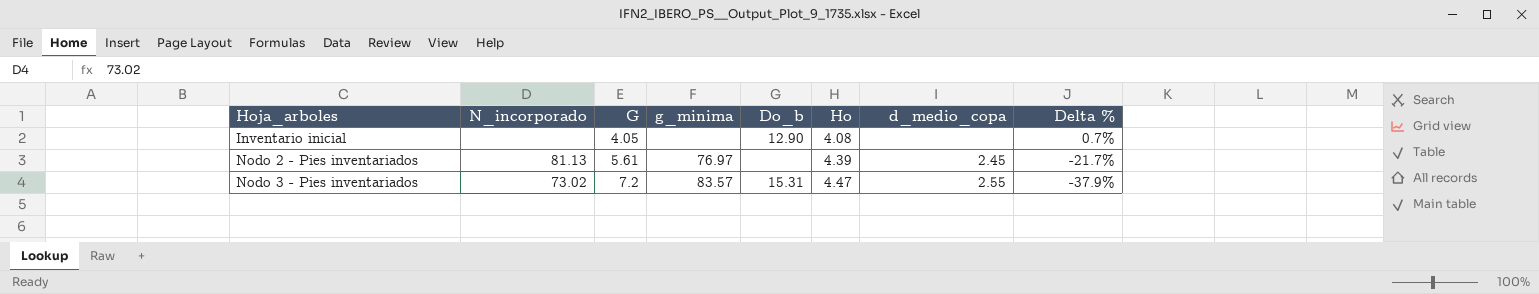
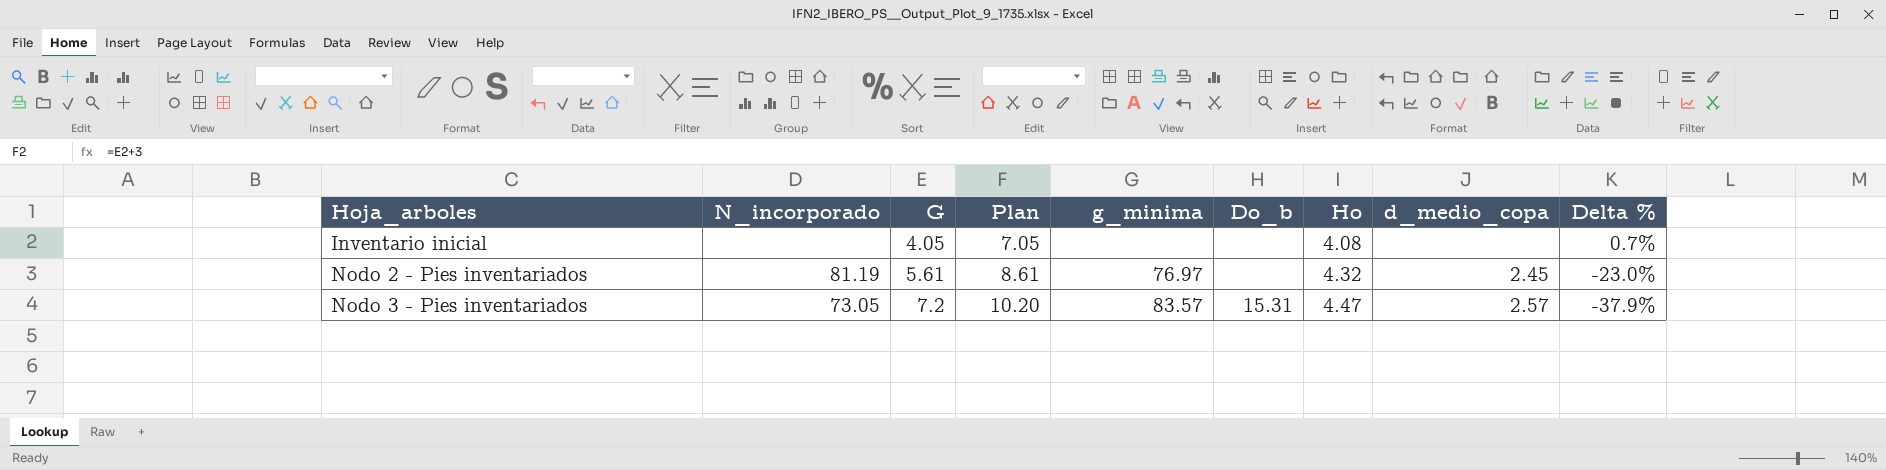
column Plan | formula: none -> [G] + 3
Inventario inicial | Do_b: 12.90 -> none
Nodo 2 - Pies inventariados | N_incorporado: 81.13 -> 81.19
Nodo 2 - Pies inventariados | Ho: 4.39 -> 4.32
Nodo 2 - Pies inventariados | Delta %: -21.7% -> -23.0%
Nodo 3 - Pies inventariados | N_incorporado: 73.02 -> 73.05
Nodo 3 - Pies inventariados | d_medio_copa: 2.55 -> 2.57

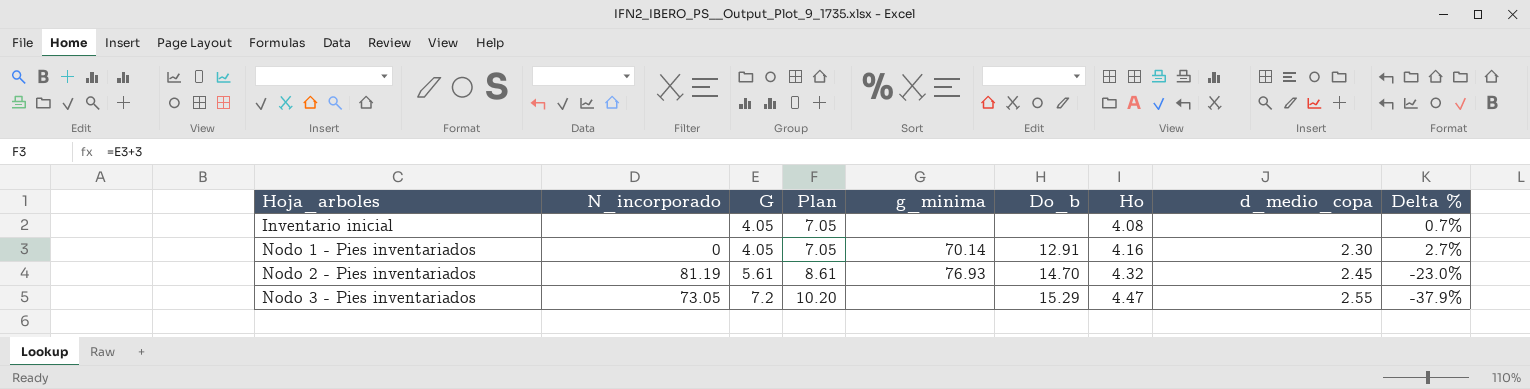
row Nodo 1 - Pies inventariados: none -> 0 | 4.05 | 7.05 | 70.14 | 12.91 | 4.16 | 2.30 | 2.7%
Nodo 2 - Pies inventariados | g_minima: 76.97 -> 76.93
Nodo 2 - Pies inventariados | Do_b: none -> 14.70
Nodo 3 - Pies inventariados | g_minima: 83.57 -> none
Nodo 3 - Pies inventariados | Do_b: 15.31 -> 15.29
Nodo 3 - Pies inventariados | d_medio_copa: 2.57 -> 2.55

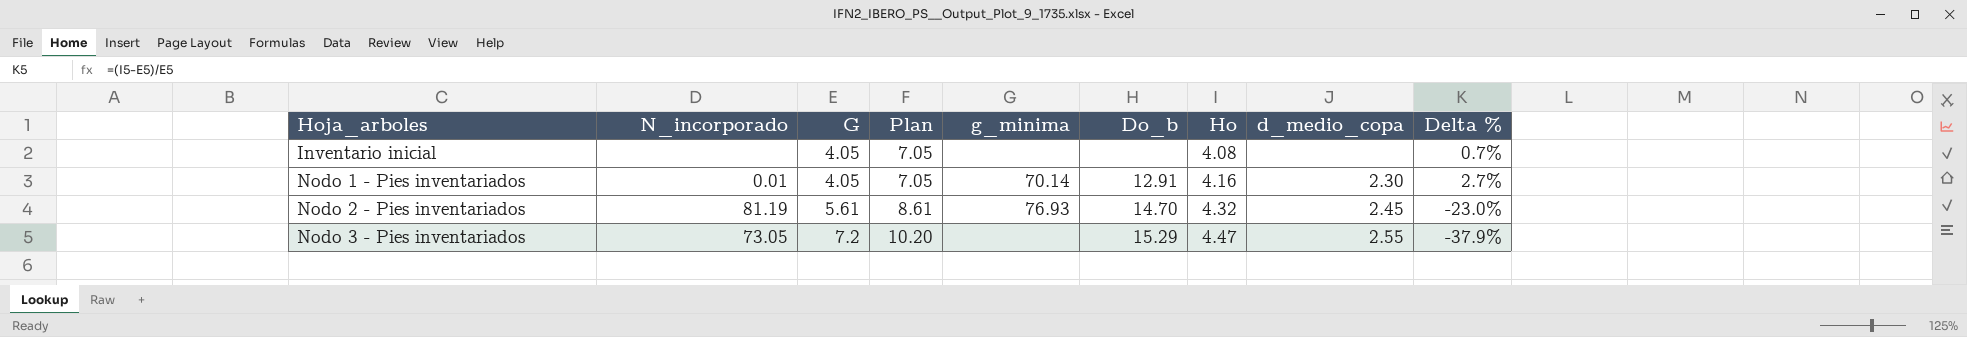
Nodo 1 - Pies inventariados | N_incorporado: 0 -> 0.01

